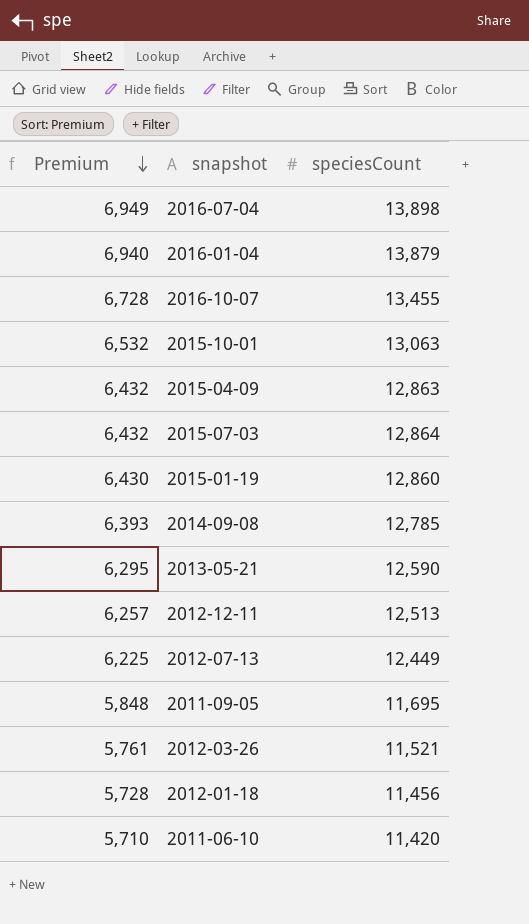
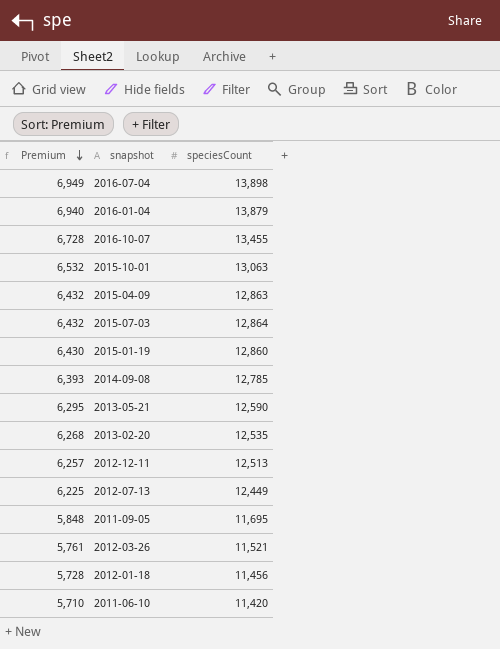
row 2013-02-20: none -> 6,268 | 12,535

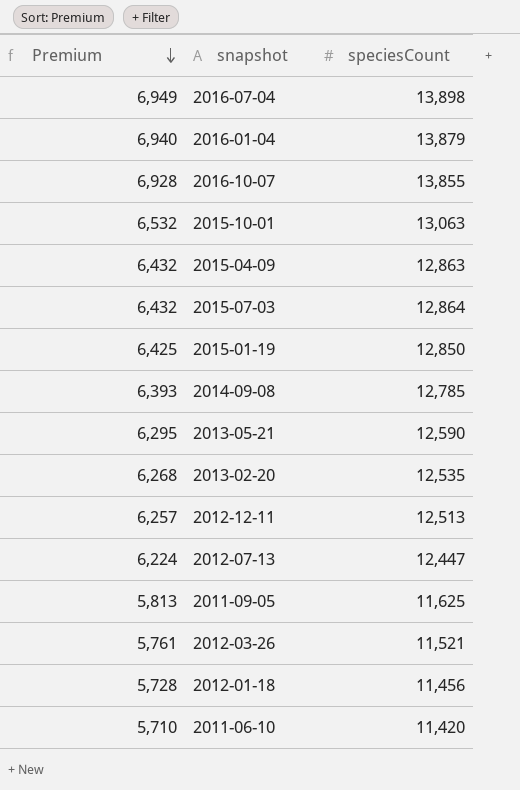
2016-10-07 | Premium: 6,728 -> 6,928
2016-10-07 | speciesCount: 13,455 -> 13,855
2015-01-19 | Premium: 6,430 -> 6,425
2015-01-19 | speciesCount: 12,860 -> 12,850
2012-07-13 | Premium: 6,225 -> 6,224
2012-07-13 | speciesCount: 12,449 -> 12,447
2011-09-05 | Premium: 5,848 -> 5,813
2011-09-05 | speciesCount: 11,695 -> 11,625

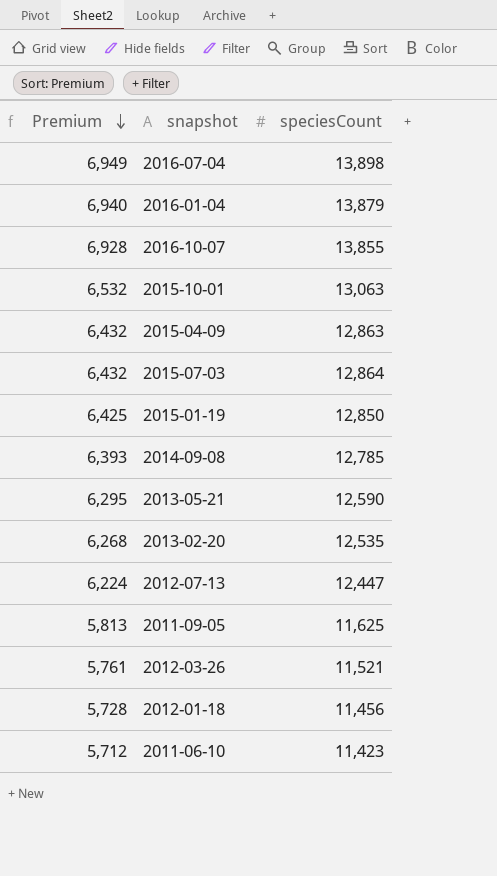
row 2012-12-11: 6,257 | 12,513 -> none
2011-06-10 | Premium: 5,710 -> 5,712
2011-06-10 | speciesCount: 11,420 -> 11,423

